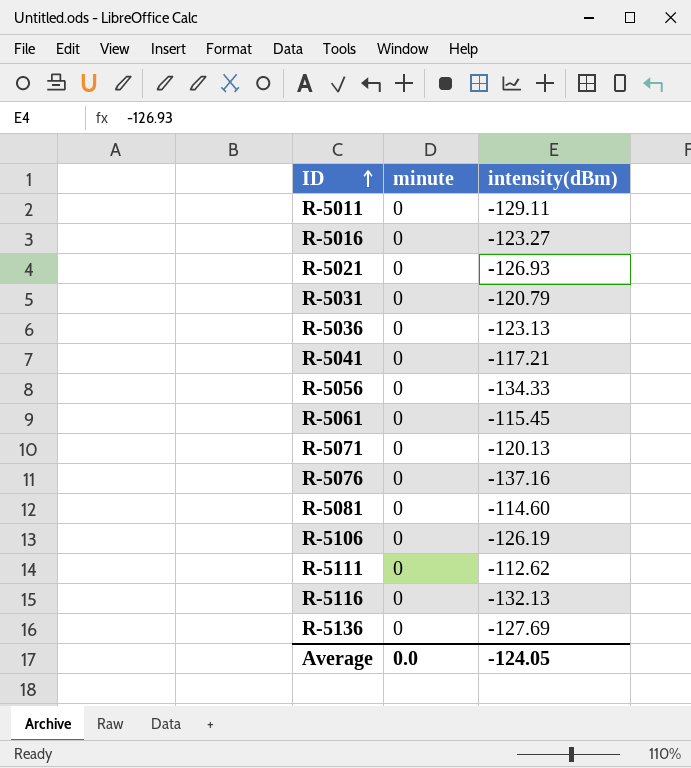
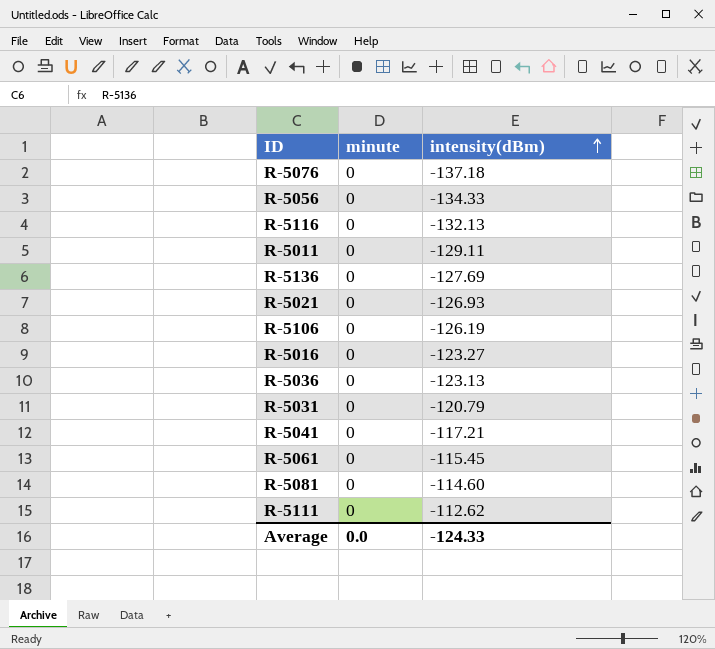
row order: ID ascending -> intensity(dBm) ascending
row R-5071: 0 | -120.13 -> none
R-5076 | intensity(dBm): -137.16 -> -137.18
Average | intensity(dBm): -124.05 -> -124.33

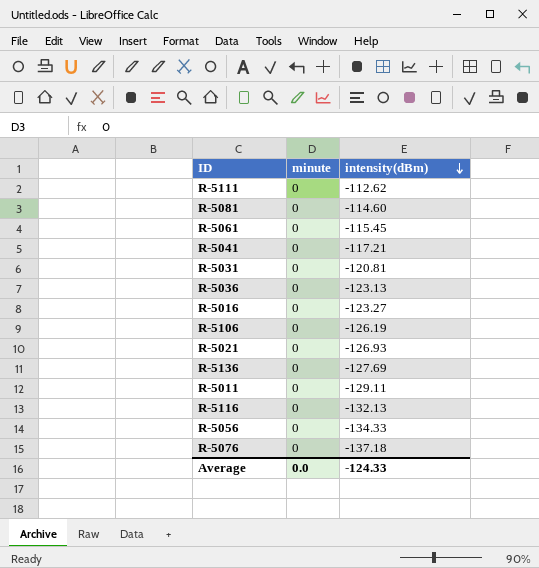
row order: intensity(dBm) ascending -> intensity(dBm) descending
R-5031 | intensity(dBm): -120.79 -> -120.81

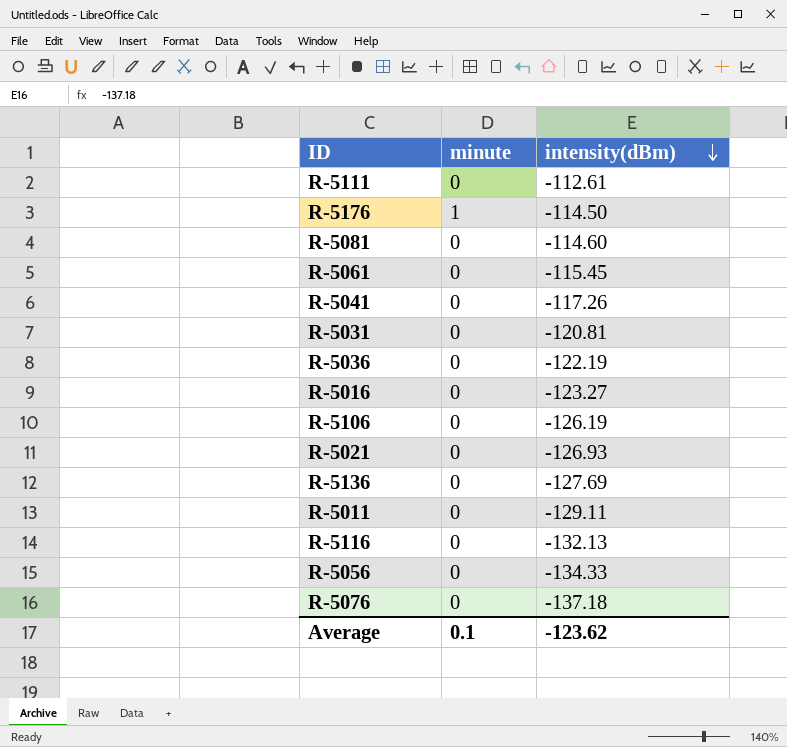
R-5111 | intensity(dBm): -112.62 -> -112.61
row R-5176: none -> 1 | -114.50
R-5041 | intensity(dBm): -117.21 -> -117.26
R-5036 | intensity(dBm): -123.13 -> -122.19
Average | minute: 0.0 -> 0.1
Average | intensity(dBm): -124.33 -> -123.62

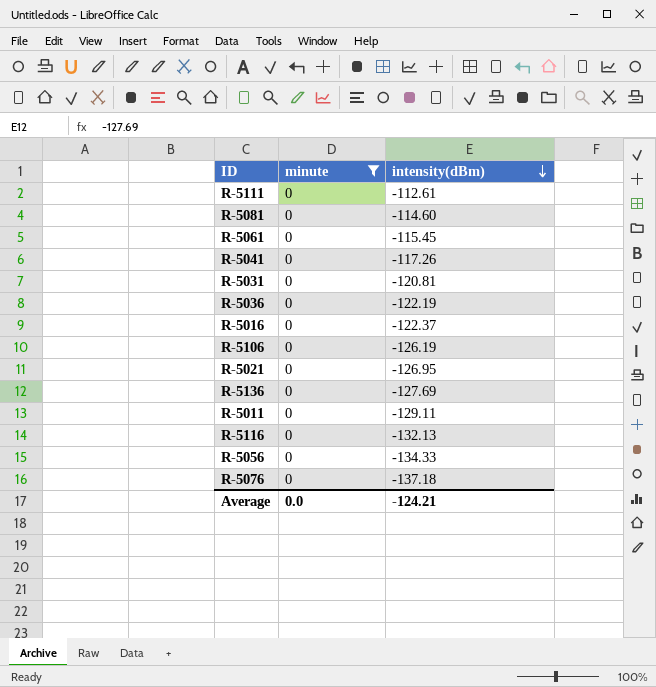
filter: none -> minute = 0
R-5016 | intensity(dBm): -123.27 -> -122.37
R-5021 | intensity(dBm): -126.93 -> -126.95
Average | minute: 0.1 -> 0.0
Average | intensity(dBm): -123.62 -> -124.21

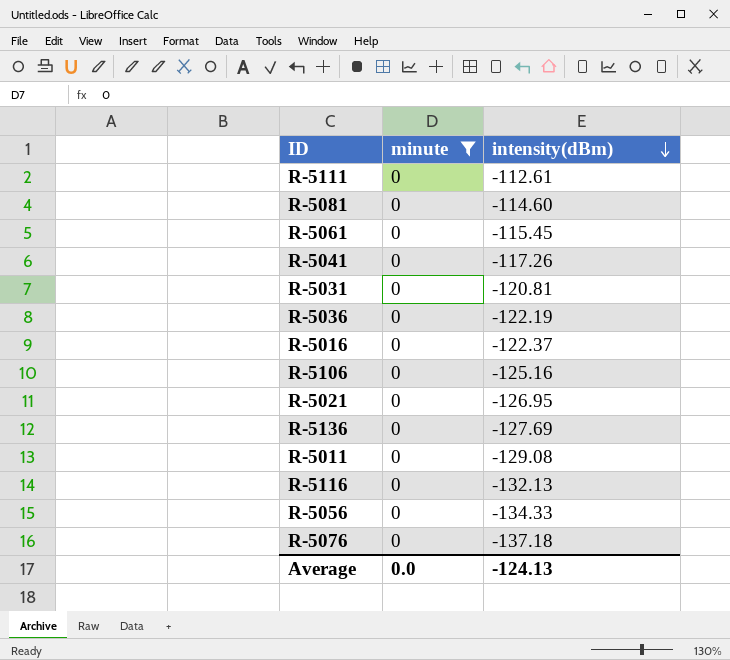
R-5106 | intensity(dBm): -126.19 -> -125.16
R-5011 | intensity(dBm): -129.11 -> -129.08
Average | intensity(dBm): -124.21 -> -124.13

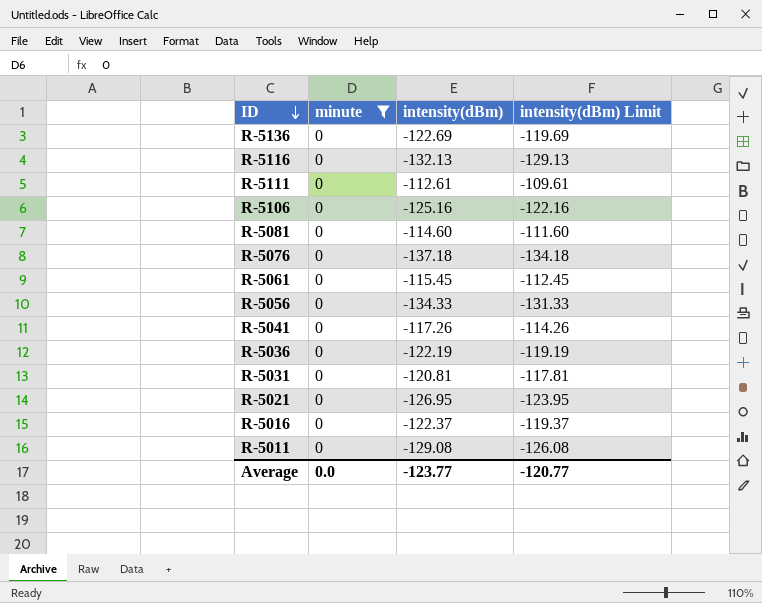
row order: intensity(dBm) descending -> ID descending
column intensity(dBm) Limit | formula: none -> [intensity(dBm)] + 3
R-5136 | intensity(dBm): -127.69 -> -122.69
Average | intensity(dBm): -124.13 -> -123.77

